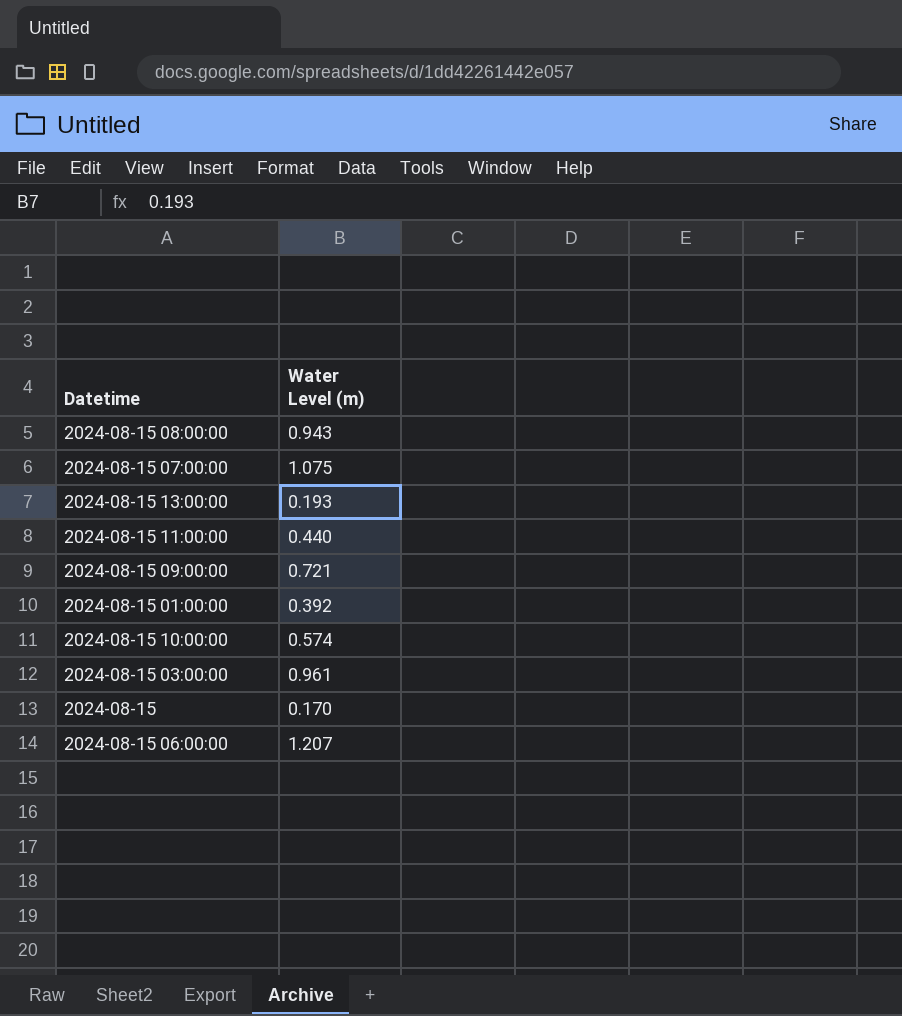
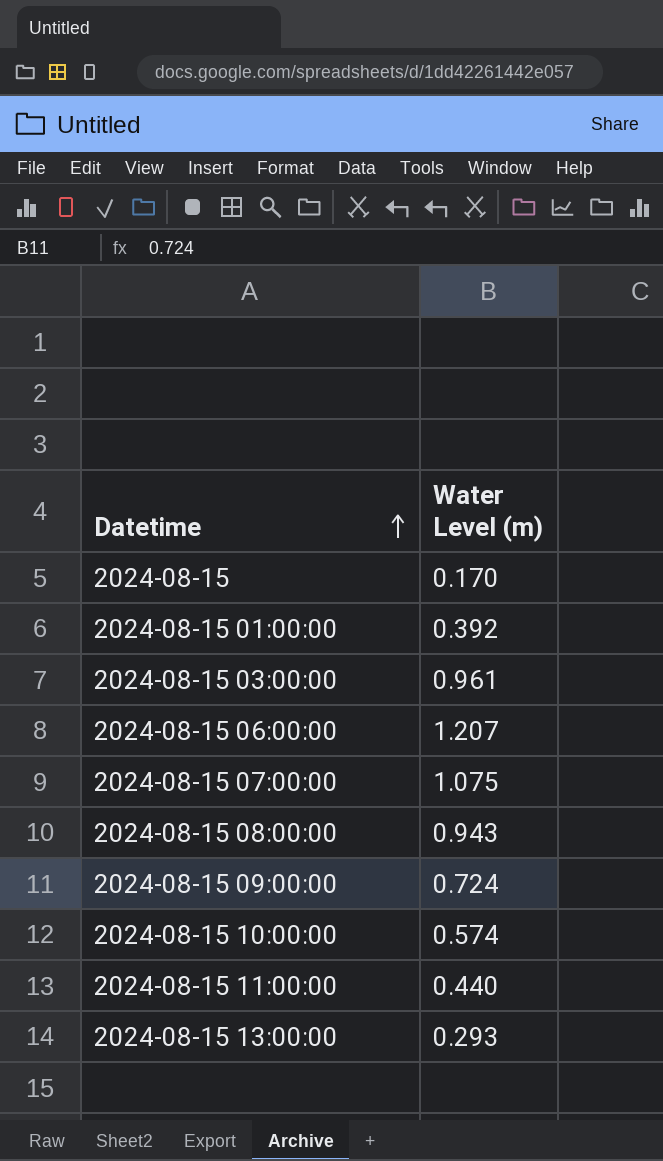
row order: none -> Datetime ascending
2024-08-15 09:00:00 | Water Level (m): 0.721 -> 0.724
2024-08-15 13:00:00 | Water Level (m): 0.193 -> 0.293

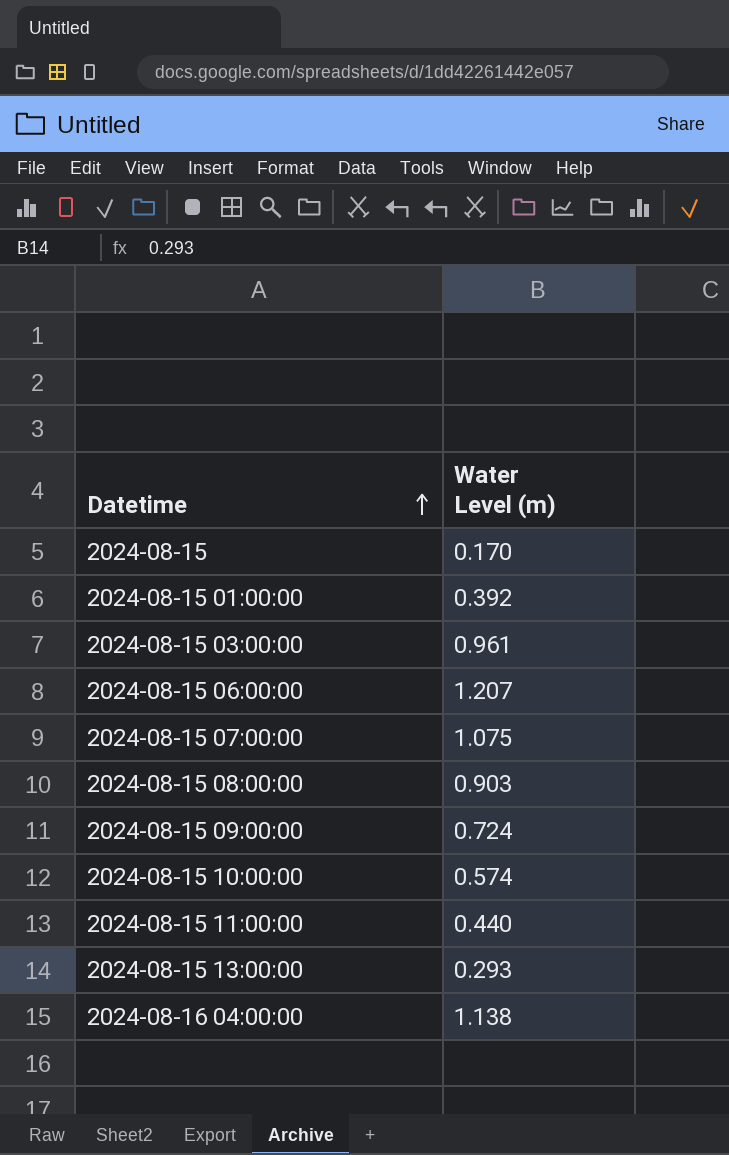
2024-08-15 08:00:00 | Water Level (m): 0.943 -> 0.903
row 2024-08-16 04:00:00: none -> 1.138

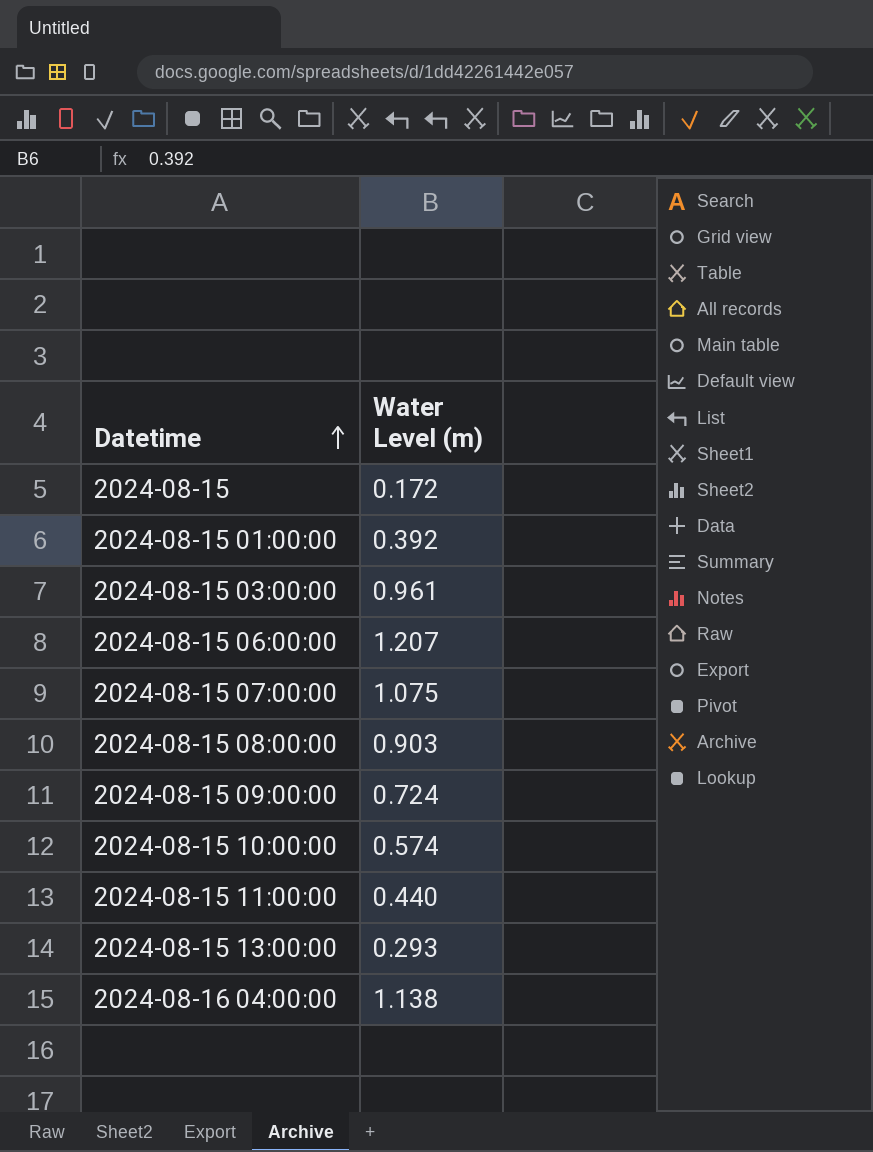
2024-08-15 | Water Level (m): 0.170 -> 0.172

